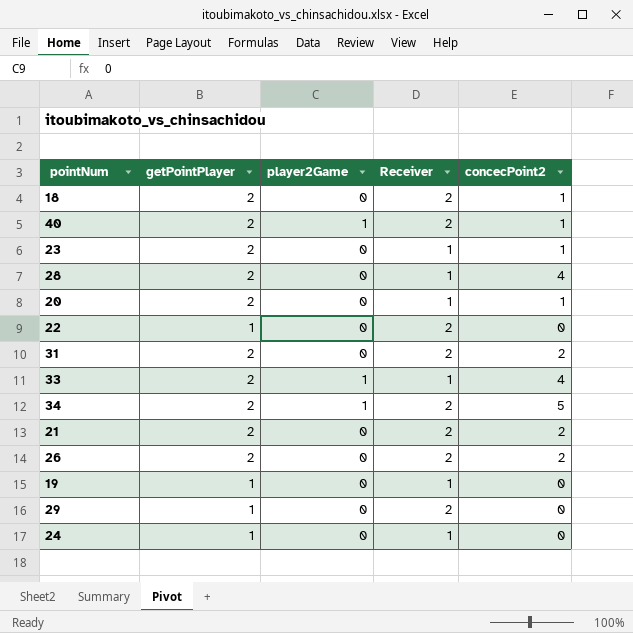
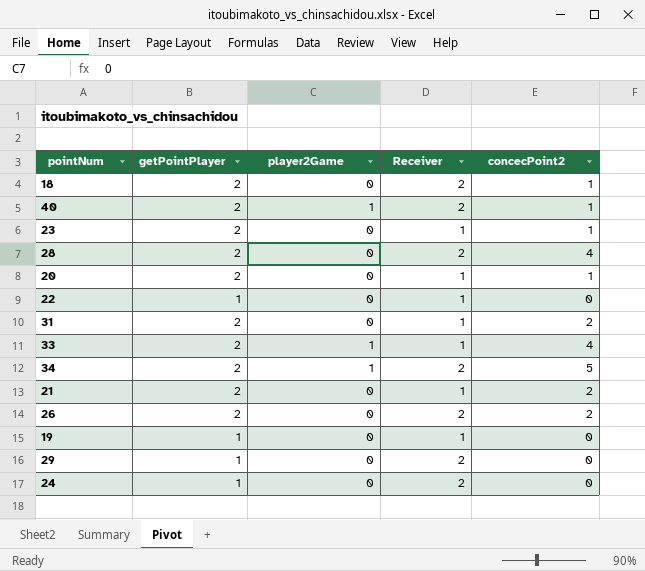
28 | Receiver: 1 -> 2
22 | Receiver: 2 -> 1
31 | Receiver: 2 -> 1
21 | Receiver: 2 -> 1
24 | Receiver: 1 -> 2

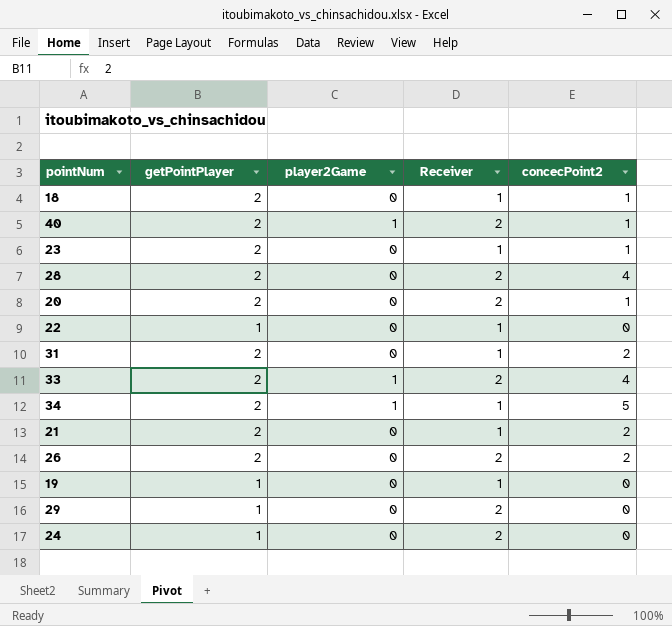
18 | Receiver: 2 -> 1
20 | Receiver: 1 -> 2
33 | Receiver: 1 -> 2
34 | Receiver: 2 -> 1

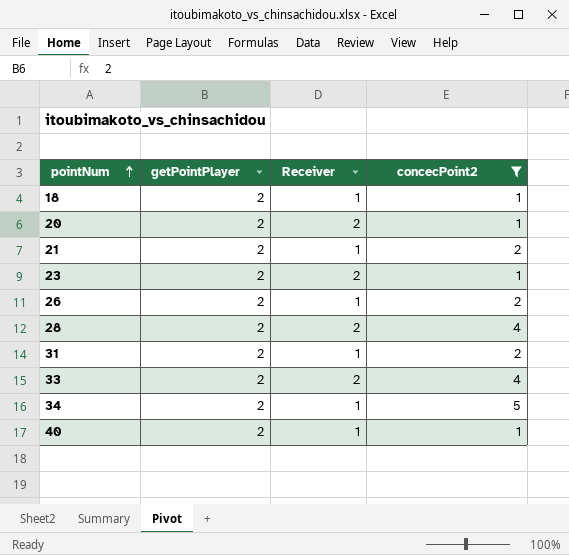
filter: none -> concecPoint2 != 0
row order: none -> pointNum ascending
column player2Game | position: 3 -> none
23 | Receiver: 1 -> 2
26 | Receiver: 2 -> 1
40 | Receiver: 2 -> 1

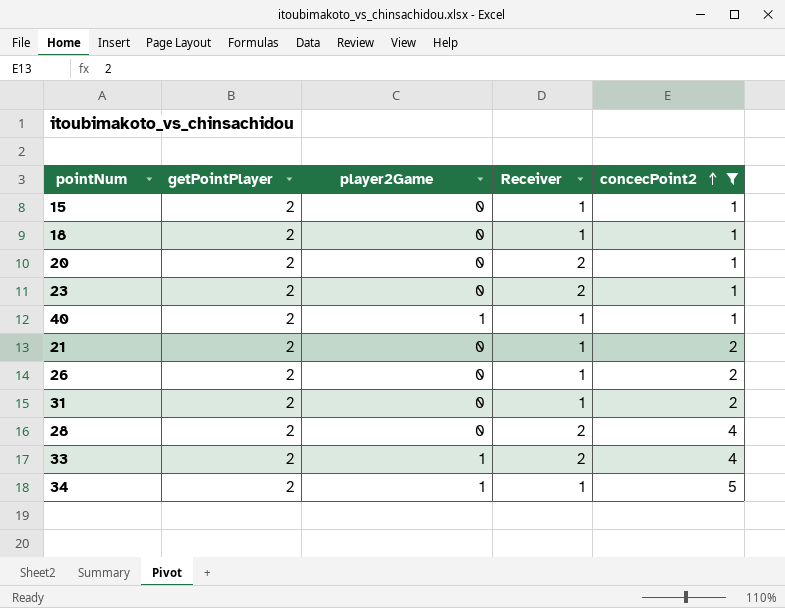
row order: pointNum ascending -> concecPoint2 ascending
column player2Game | position: none -> 3
row 15: none -> 2 | 0 | 1 | 1

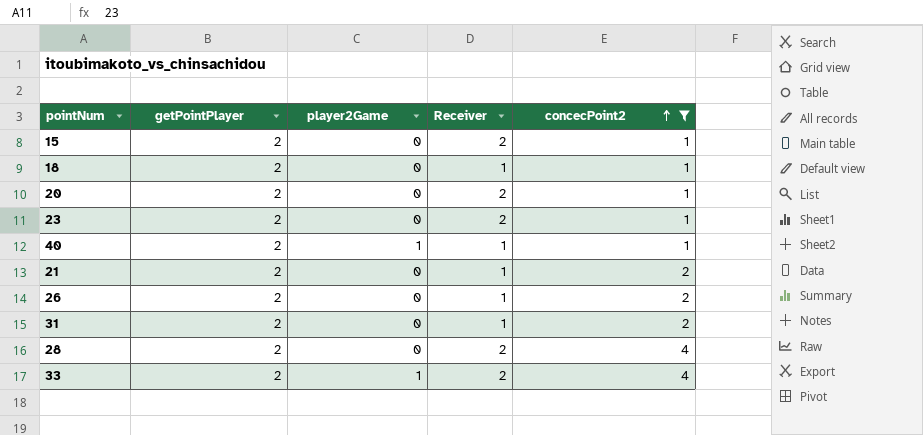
row 34: 2 | 1 | 1 | 5 -> none
15 | Receiver: 1 -> 2

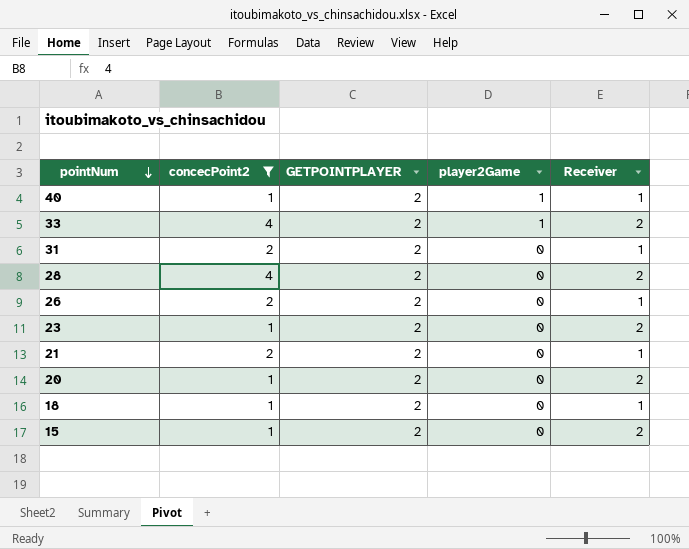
row order: concecPoint2 ascending -> pointNum descending
column concecPoint2 | position: 5 -> 2
column name: getPointPlayer -> GETPOINTPLAYER

